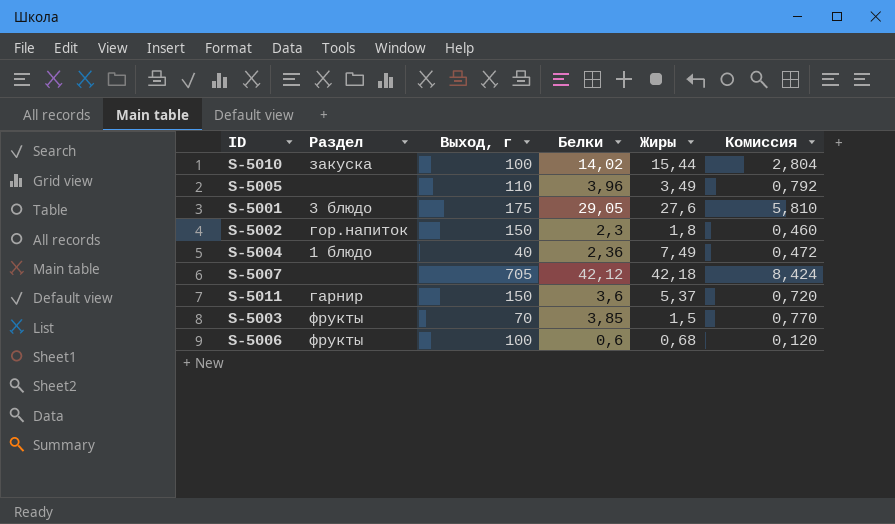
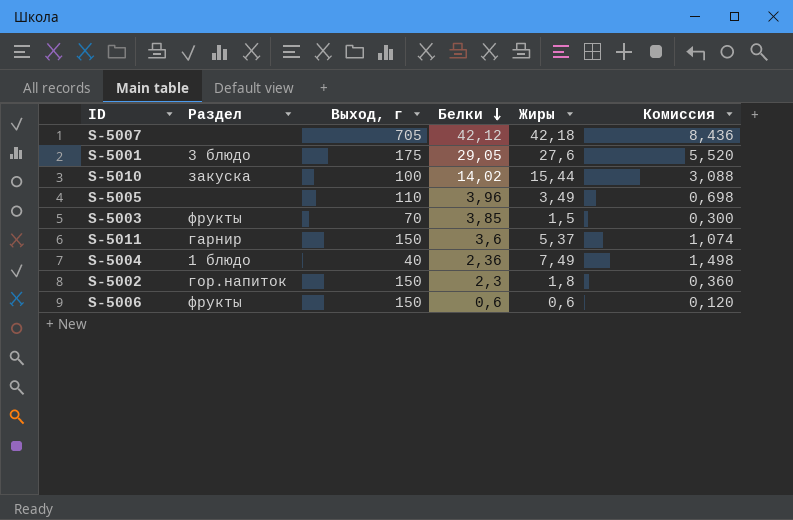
row order: none -> Белки descending
column Комиссия | formula: [Белки] * 0,2 -> [Жиры] * 0,2
S-5006 | Выход, г: 100 -> 150
S-5006 | Жиры: 0,68 -> 0,6

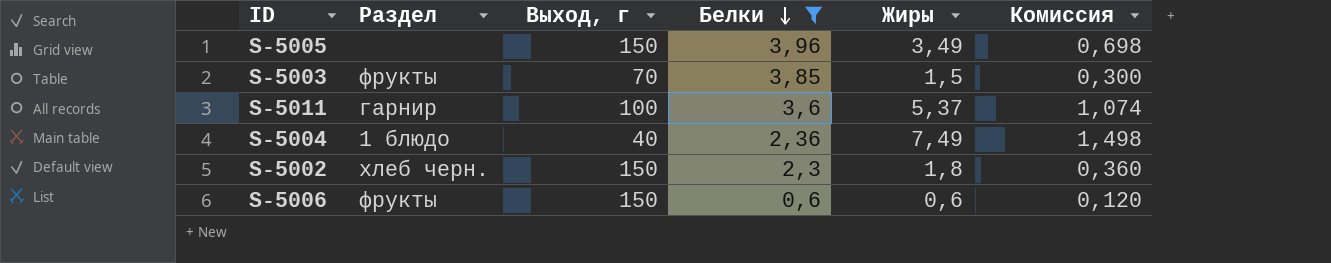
filter: none -> Белки <= 3,96
S-5005 | Выход, г: 110 -> 150
S-5011 | Выход, г: 150 -> 100
S-5002 | Раздел: гор.напиток -> хлеб черн.

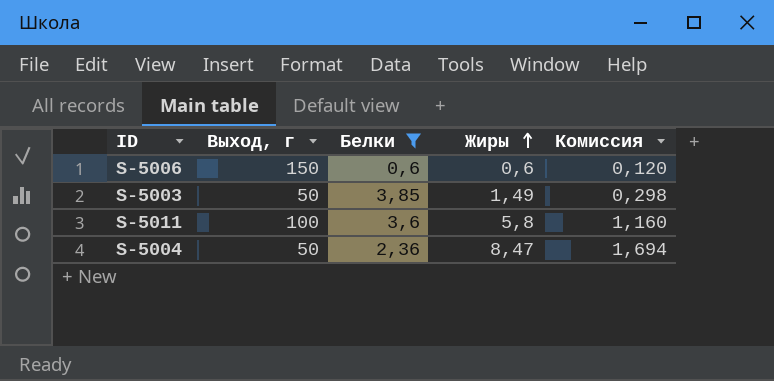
row order: Белки descending -> Жиры ascending
column Раздел | position: 2 -> none
row S-5005: none | 150 | 3,96 | 3,49 | 0,698 -> none
row S-5002: хлеб черн. | 150 | 2,3 | 1,8 | 0,360 -> none
S-5003 | Выход, г: 70 -> 50
S-5003 | Жиры: 1,5 -> 1,49
S-5003 | Комиссия: 0,300 -> 0,298
S-5011 | Жиры: 5,37 -> 5,8
S-5011 | Комиссия: 1,074 -> 1,160
S-5004 | Выход, г: 40 -> 50
S-5004 | Жиры: 7,49 -> 8,47
S-5004 | Комиссия: 1,498 -> 1,694

